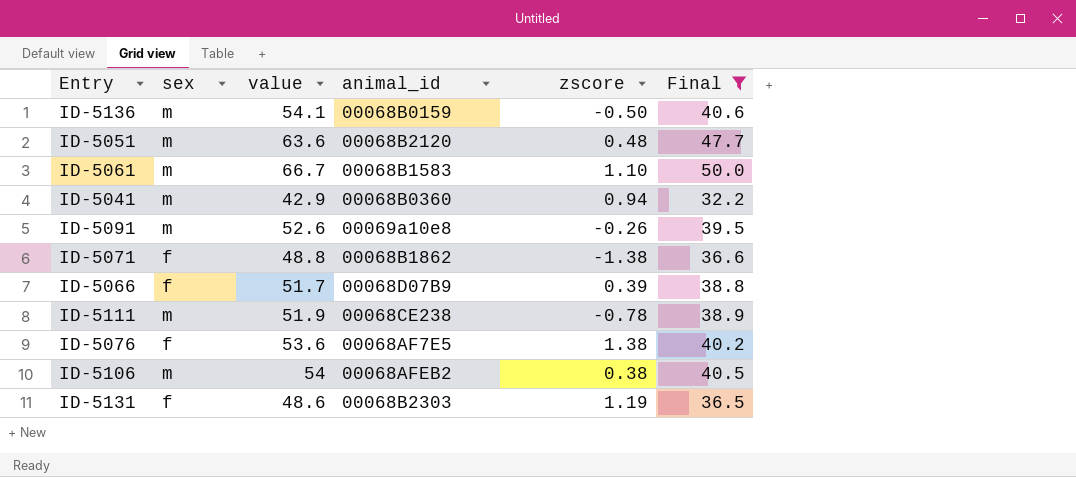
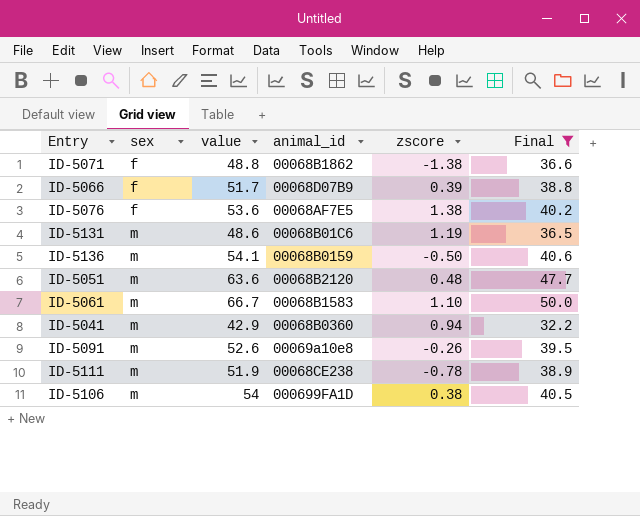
row order: none -> sex ascending
ID-5131 | sex: f -> m
ID-5131 | animal_id: 00068B2303 -> 00068B01C6
ID-5106 | animal_id: 00068AFEB2 -> 000699FA1D

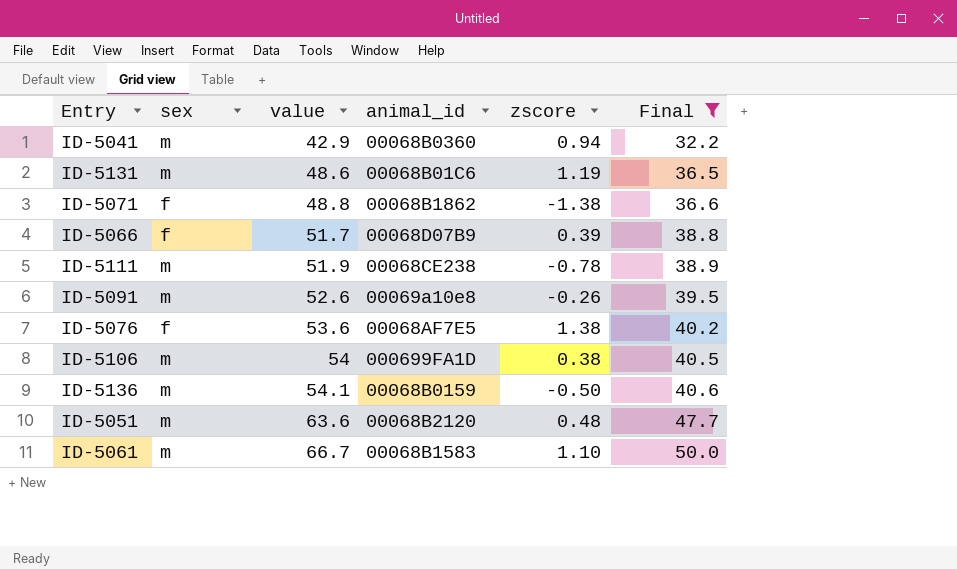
row order: sex ascending -> value ascending

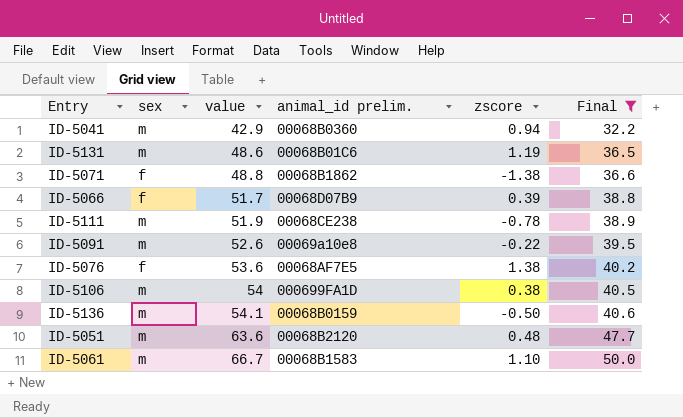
column name: animal_id -> animal_id prelim.
ID-5091 | zscore: -0.26 -> -0.22

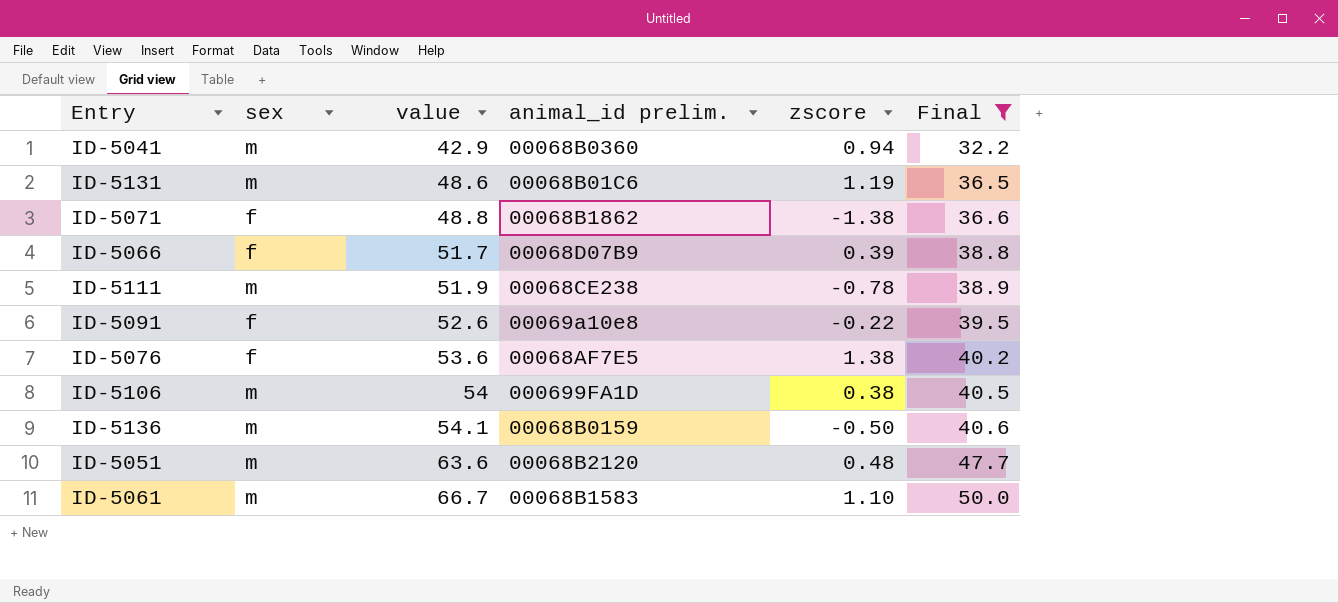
ID-5091 | sex: m -> f

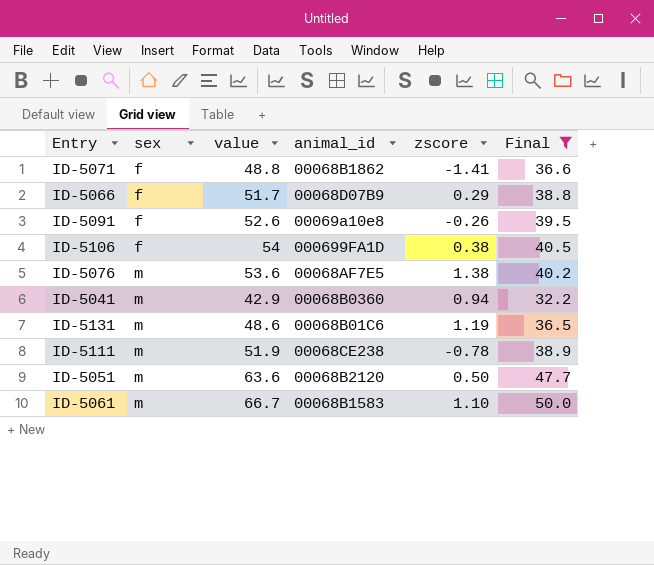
row order: value ascending -> sex ascending
column name: animal_id prelim. -> animal_id
row ID-5136: m | 54.1 | 00068B0159 | -0.50 | 40.6 -> none
ID-5071 | zscore: -1.38 -> -1.41
ID-5066 | zscore: 0.39 -> 0.29
ID-5091 | zscore: -0.22 -> -0.26
ID-5106 | sex: m -> f
ID-5076 | sex: f -> m
ID-5051 | zscore: 0.48 -> 0.50

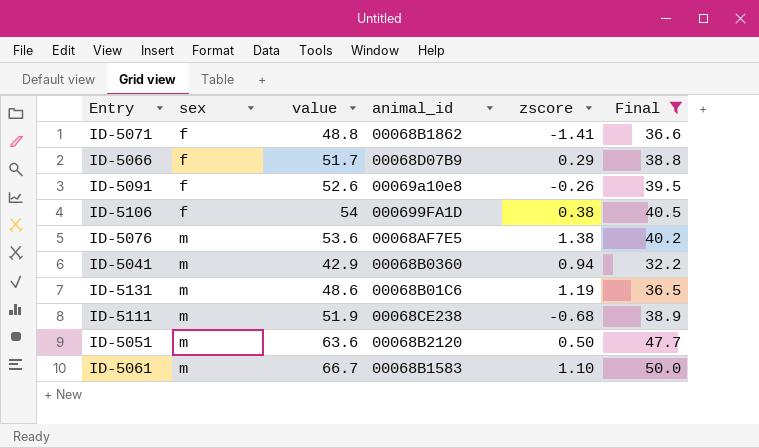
ID-5111 | zscore: -0.78 -> -0.68

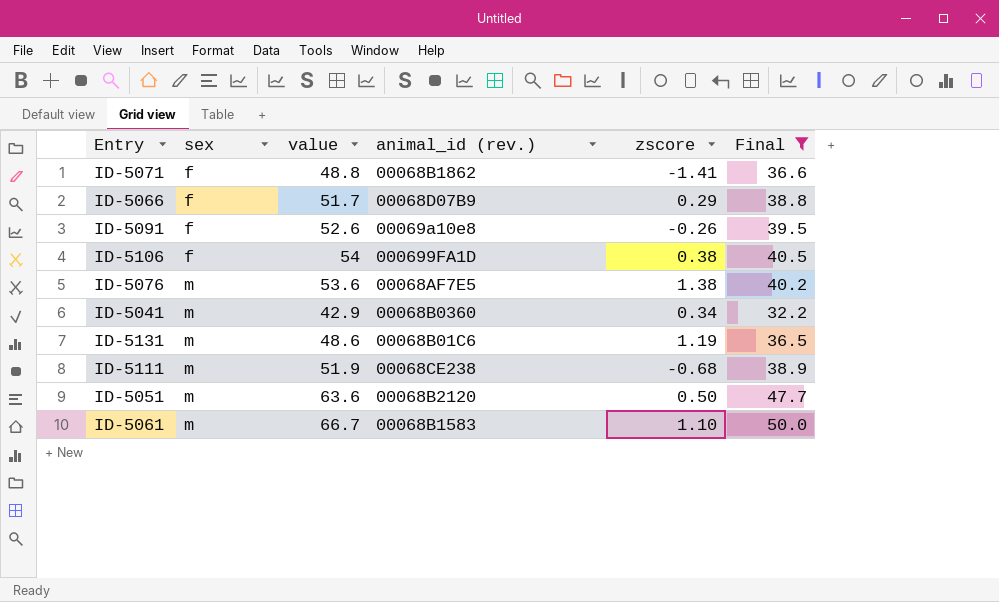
column name: animal_id -> animal_id (rev.)
ID-5041 | zscore: 0.94 -> 0.34

